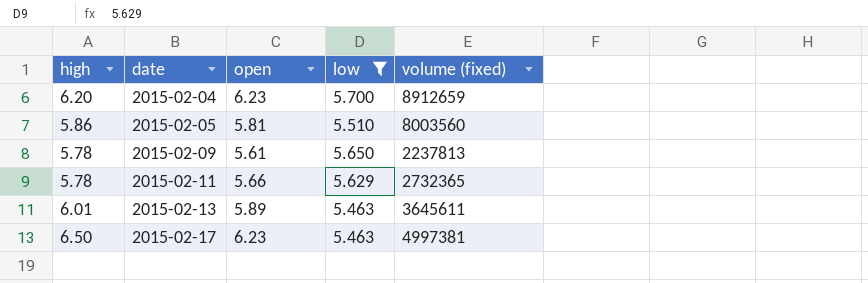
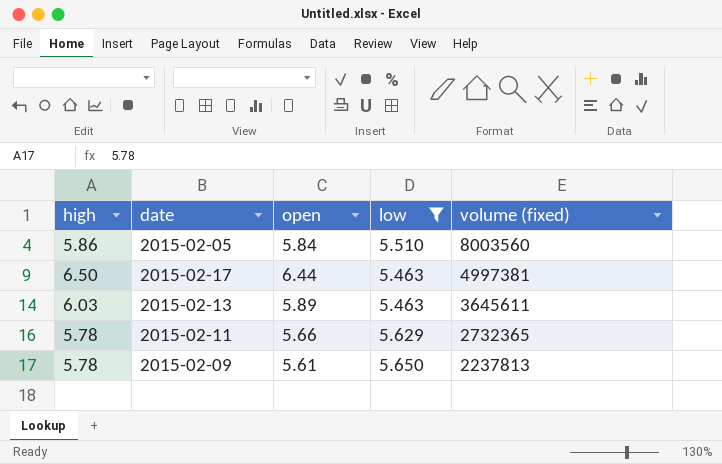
row order: date ascending -> volume (fixed) descending
row 2015-02-04: 6.20 | 6.23 | 5.700 | 8912659 -> none
2015-02-05 | open: 5.81 -> 5.84
2015-02-17 | open: 6.23 -> 6.44
2015-02-13 | high: 6.01 -> 6.03

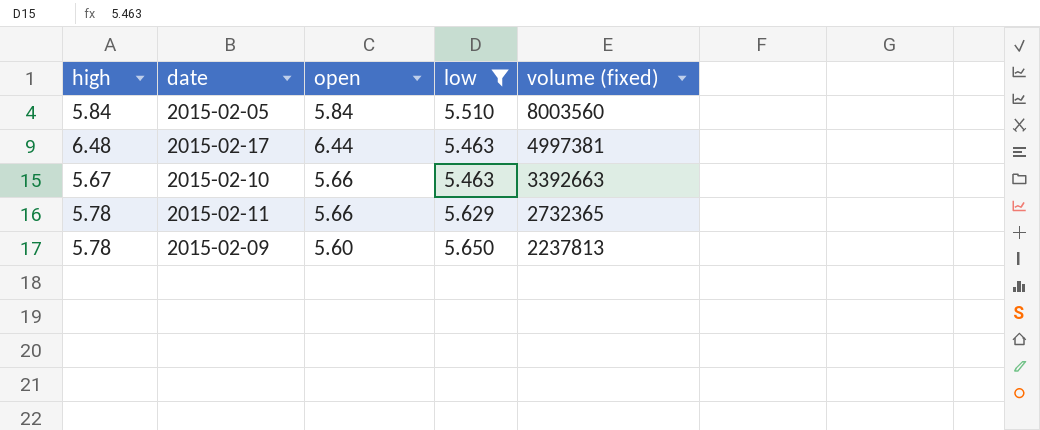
row 2015-02-13: 6.03 | 5.89 | 5.463 | 3645611 -> none
2015-02-05 | high: 5.86 -> 5.84
2015-02-17 | high: 6.50 -> 6.48
row 2015-02-10: none -> 5.67 | 5.66 | 5.463 | 3392663
2015-02-09 | open: 5.61 -> 5.60

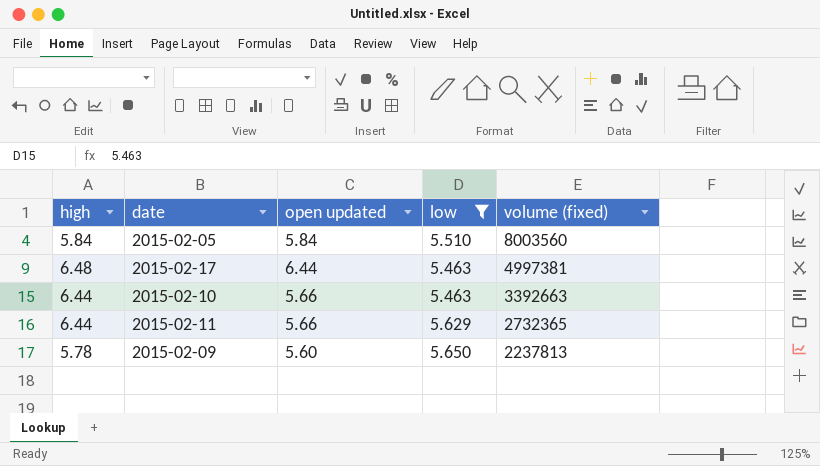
column name: open -> open updated
2015-02-10 | high: 5.67 -> 6.44
2015-02-11 | high: 5.78 -> 6.44

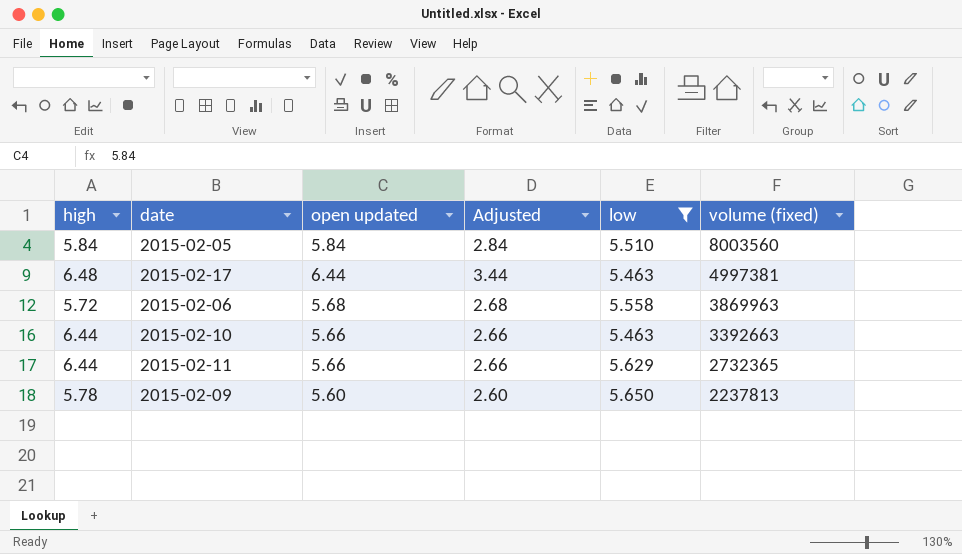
column Adjusted | formula: none -> [open updated] - 3
row 2015-02-06: none -> 5.72 | 5.68 | 2.68 | 5.558 | 3869963

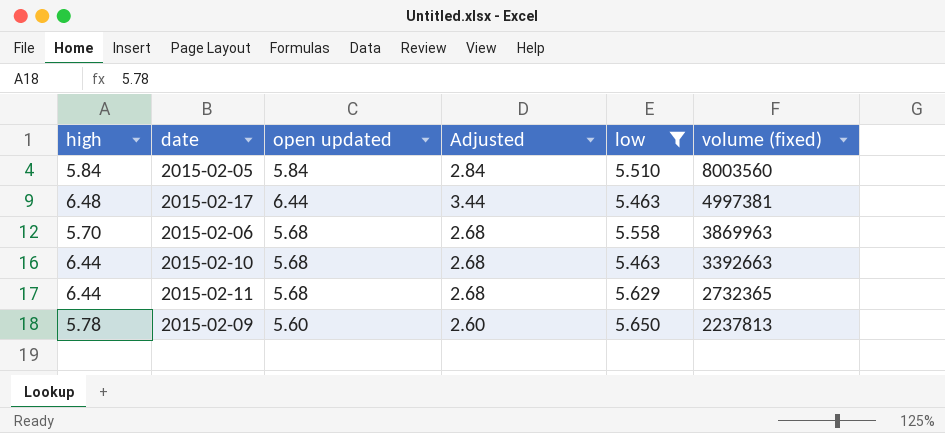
2015-02-06 | high: 5.72 -> 5.70
2015-02-10 | open updated: 5.66 -> 5.68
2015-02-10 | Adjusted: 2.66 -> 2.68
2015-02-11 | open updated: 5.66 -> 5.68
2015-02-11 | Adjusted: 2.66 -> 2.68

